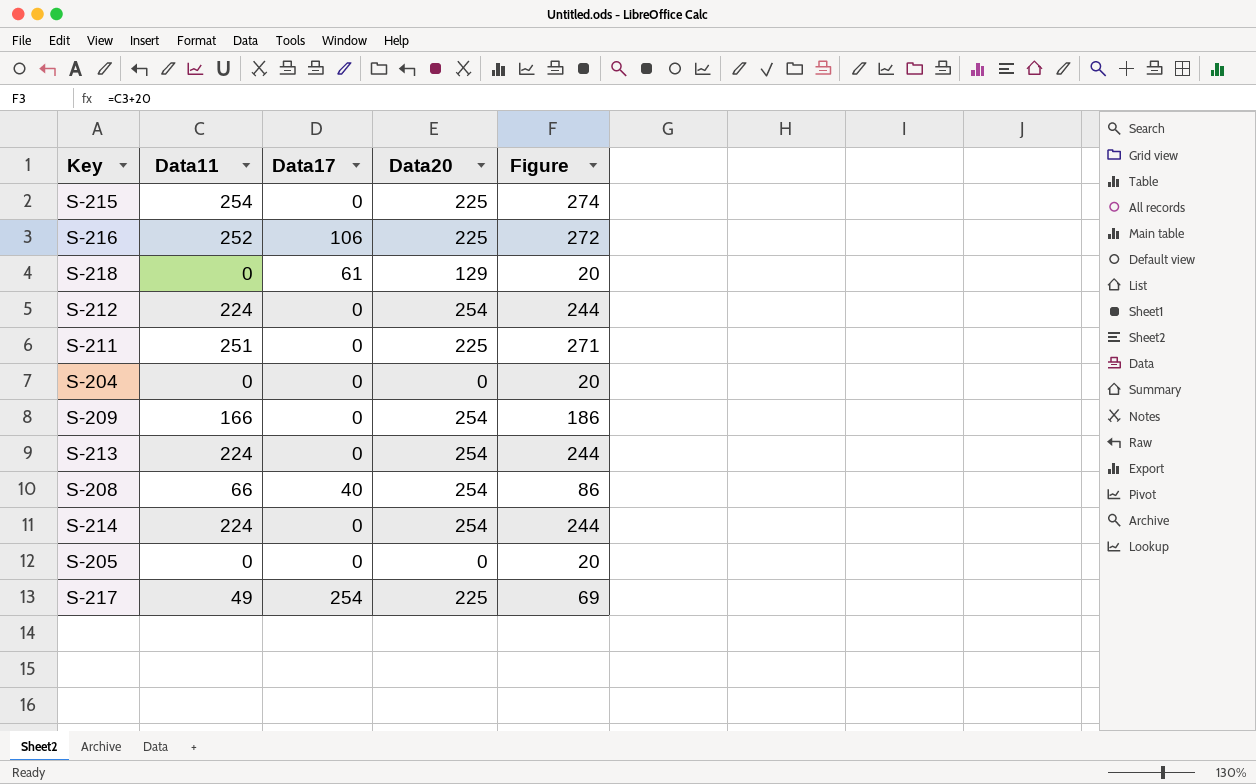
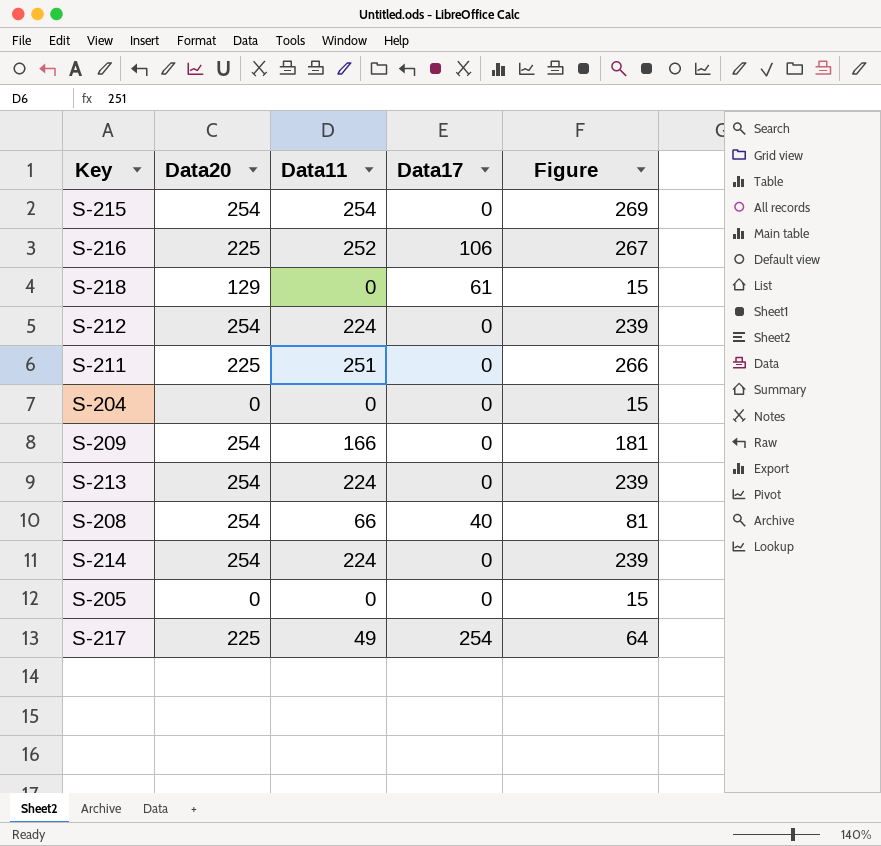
column Data20 | position: 4 -> 2
column Figure | formula: [Data11] + 20 -> [Data11] + 15
S-215 | Data20: 225 -> 254

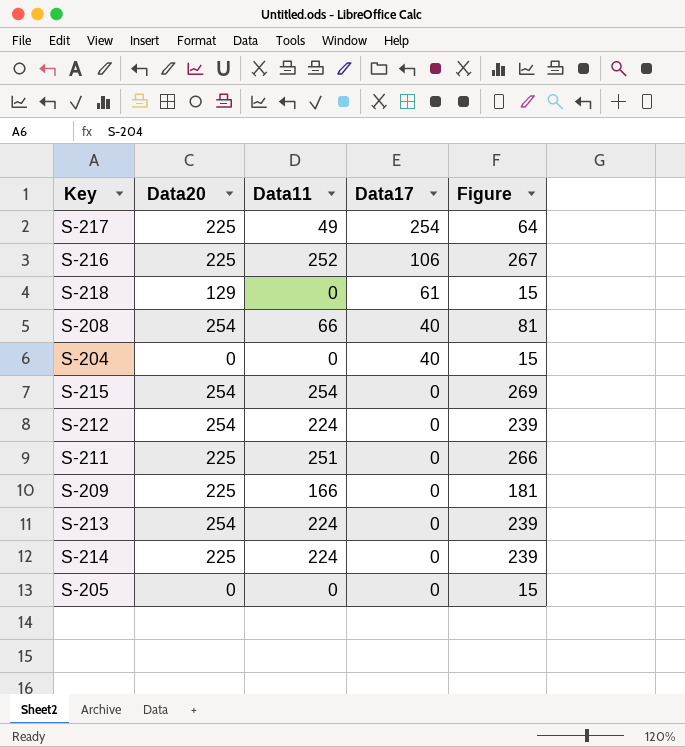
row order: none -> Data17 descending
S-204 | Data17: 0 -> 40
S-209 | Data20: 254 -> 225
S-214 | Data20: 254 -> 225

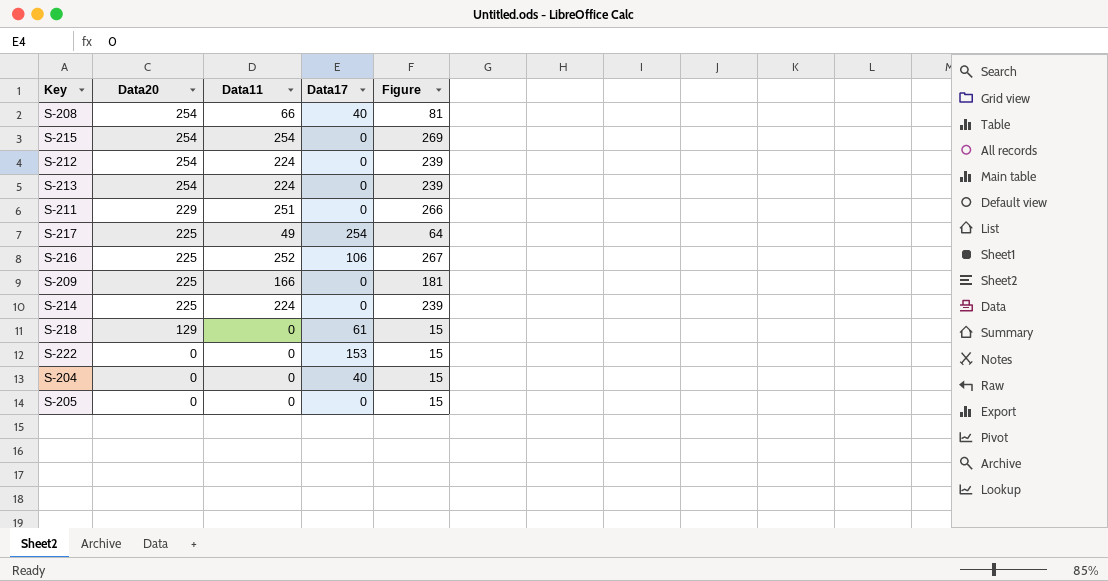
row order: Data17 descending -> Data20 descending
S-211 | Data20: 225 -> 229
row S-222: none -> 0 | 0 | 153 | 15

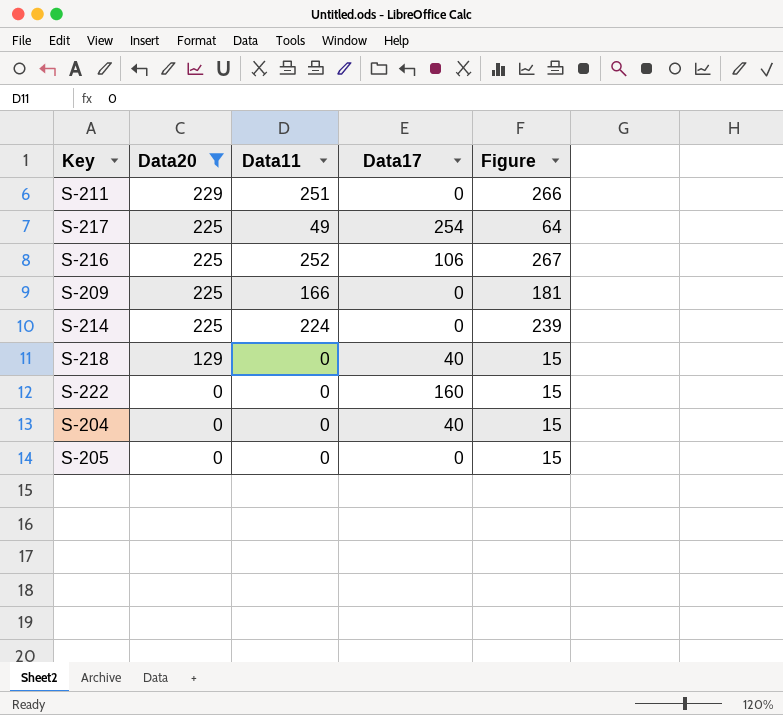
filter: none -> Data20 != 254
S-218 | Data17: 61 -> 40
S-222 | Data17: 153 -> 160

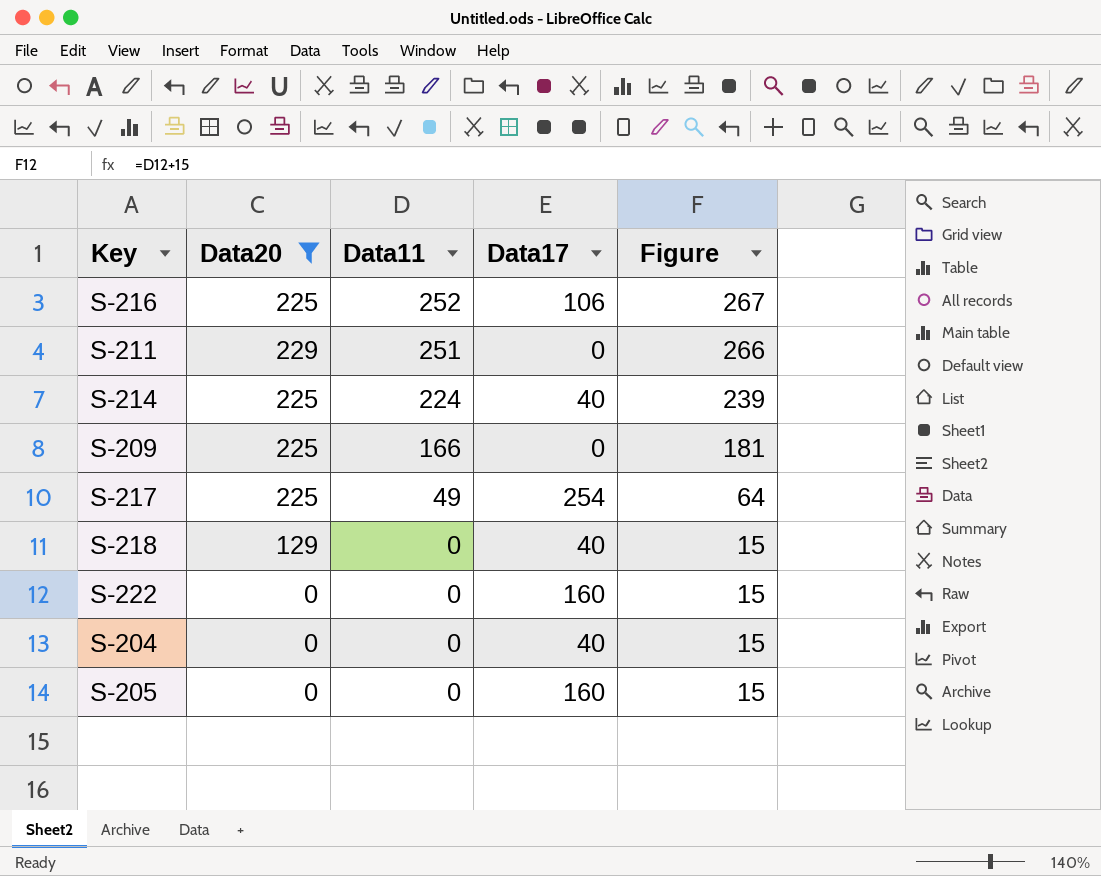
row order: Data20 descending -> Data11 descending
S-214 | Data17: 0 -> 40
S-205 | Data17: 0 -> 160

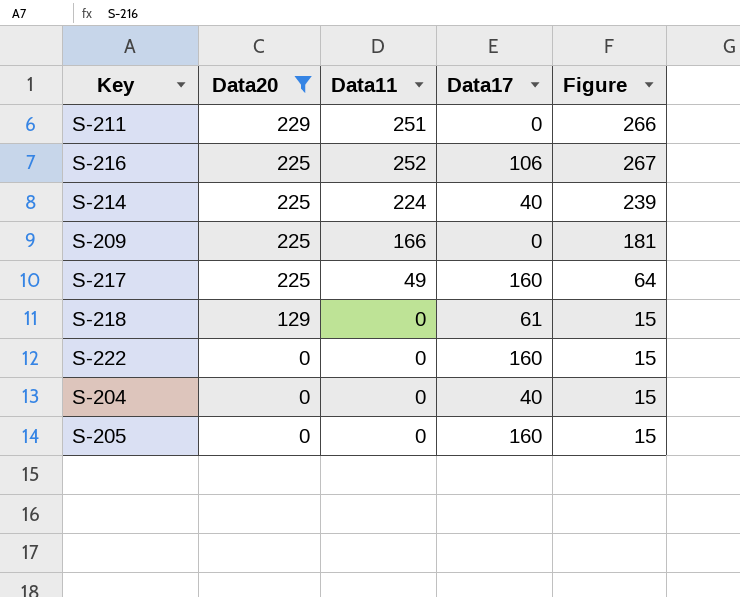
row order: Data11 descending -> Data20 descending
S-217 | Data17: 254 -> 160
S-218 | Data17: 40 -> 61

